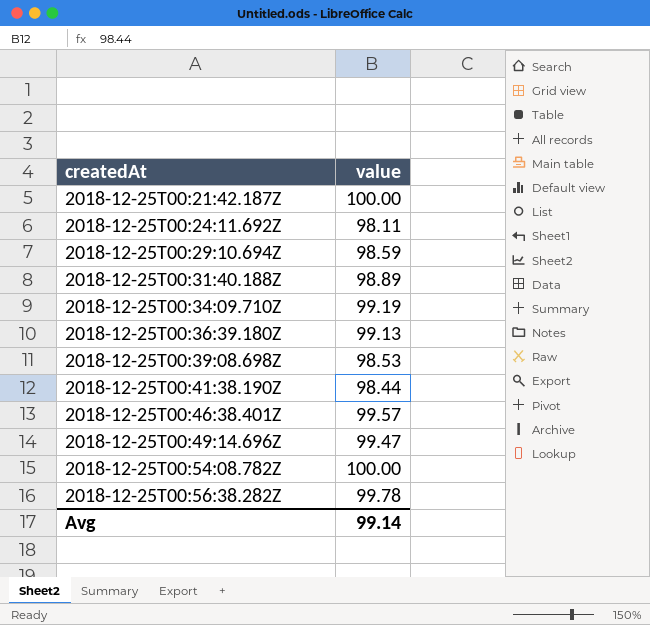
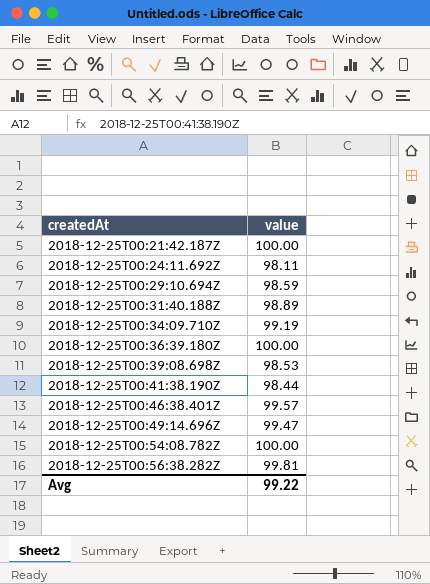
2018-12-25T00:36:39.180Z | value: 99.13 -> 100.00
2018-12-25T00:56:38.282Z | value: 99.78 -> 99.81
Avg | value: 99.14 -> 99.22

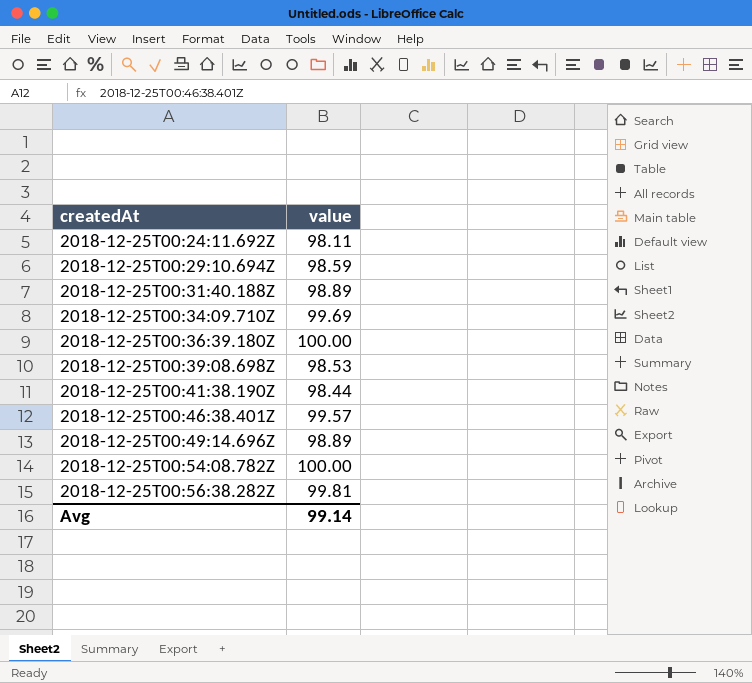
row 2018-12-25T00:21:42.187Z: 100.00 -> none
2018-12-25T00:34:09.710Z | value: 99.19 -> 99.69
2018-12-25T00:49:14.696Z | value: 99.47 -> 98.89
Avg | value: 99.22 -> 99.14

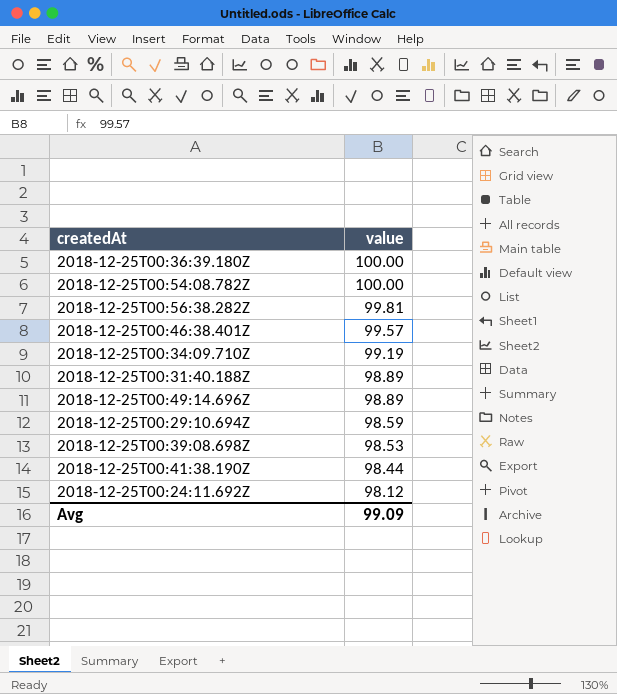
row order: createdAt ascending -> value descending
2018-12-25T00:34:09.710Z | value: 99.69 -> 99.19
2018-12-25T00:24:11.692Z | value: 98.11 -> 98.12
Avg | value: 99.14 -> 99.09

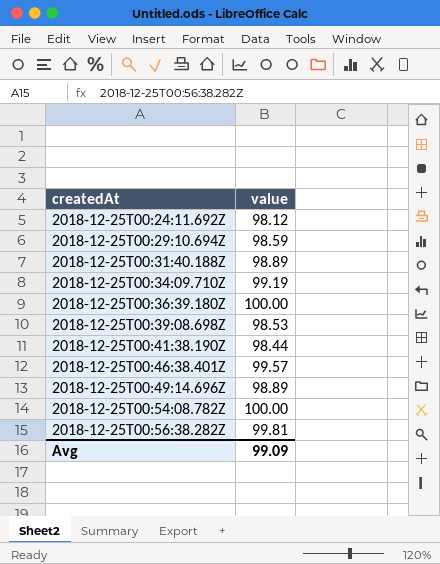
row order: value descending -> createdAt ascending

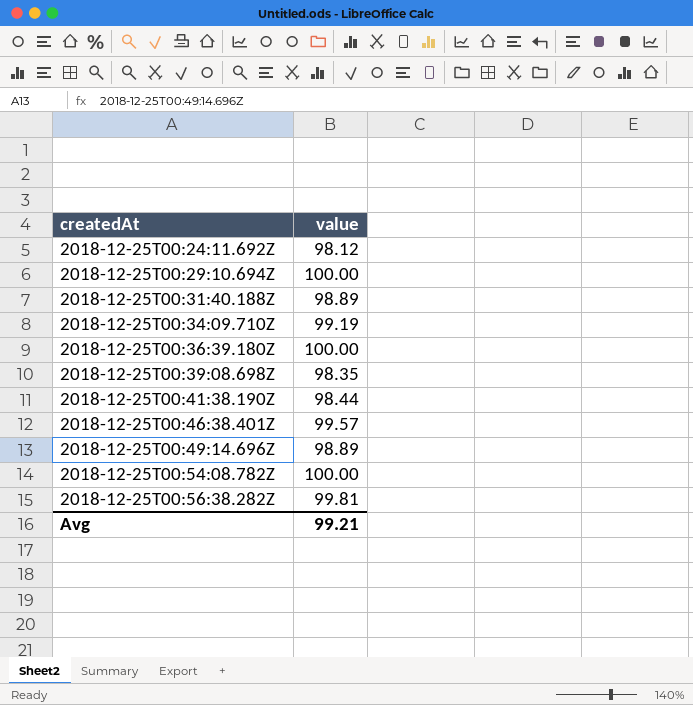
2018-12-25T00:29:10.694Z | value: 98.59 -> 100.00
2018-12-25T00:39:08.698Z | value: 98.53 -> 98.35
Avg | value: 99.09 -> 99.21

